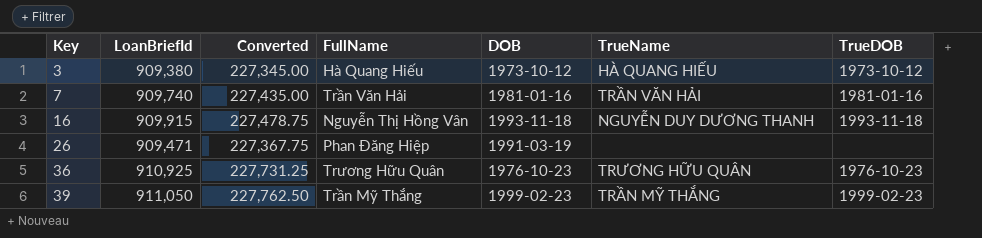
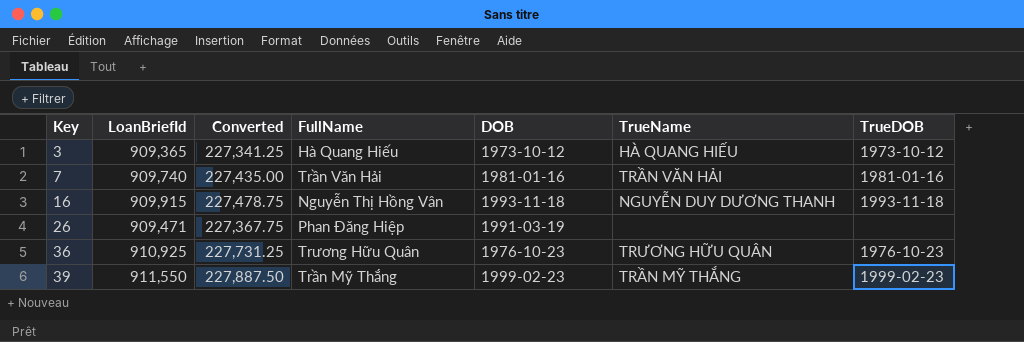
3 | LoanBriefId: 909,380 -> 909,365
3 | Converted: 227,345.00 -> 227,341.25
39 | LoanBriefId: 911,050 -> 911,550
39 | Converted: 227,762.50 -> 227,887.50

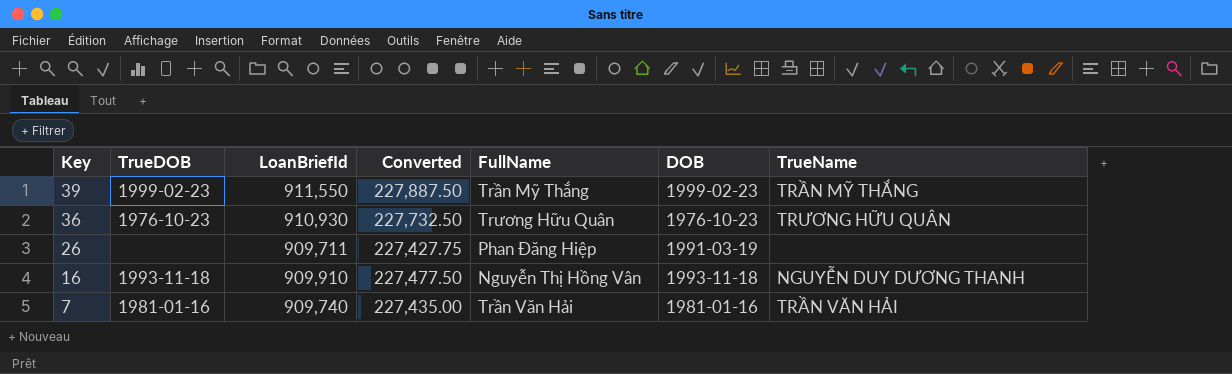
row order: Key ascending -> Key descending
column TrueDOB | position: 7 -> 2
row 3: 909,365 | 227,341.25 | Hà Quang Hiếu | 1973-10-12 | HÀ QUANG HIẾU | 1973-10-12 -> none
36 | LoanBriefId: 910,925 -> 910,930
36 | Converted: 227,731.25 -> 227,732.50
26 | LoanBriefId: 909,471 -> 909,711
26 | Converted: 227,367.75 -> 227,427.75
16 | LoanBriefId: 909,915 -> 909,910
16 | Converted: 227,478.75 -> 227,477.50

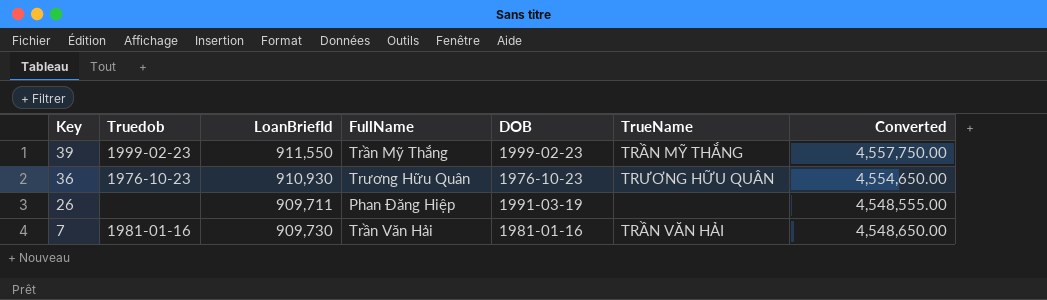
column name: TrueDOB -> Truedob
column Converted | formula: [LoanBriefId] * 0.25 -> [LoanBriefId] * 5
column Converted | position: 4 -> 7
row 16: 1993-11-18 | 909,910 | 227,477.50 | Nguyễn Thị Hồng Vân | 1993-11-18 | NGUYỄN DUY DƯƠNG THANH -> none
7 | LoanBriefId: 909,740 -> 909,730

